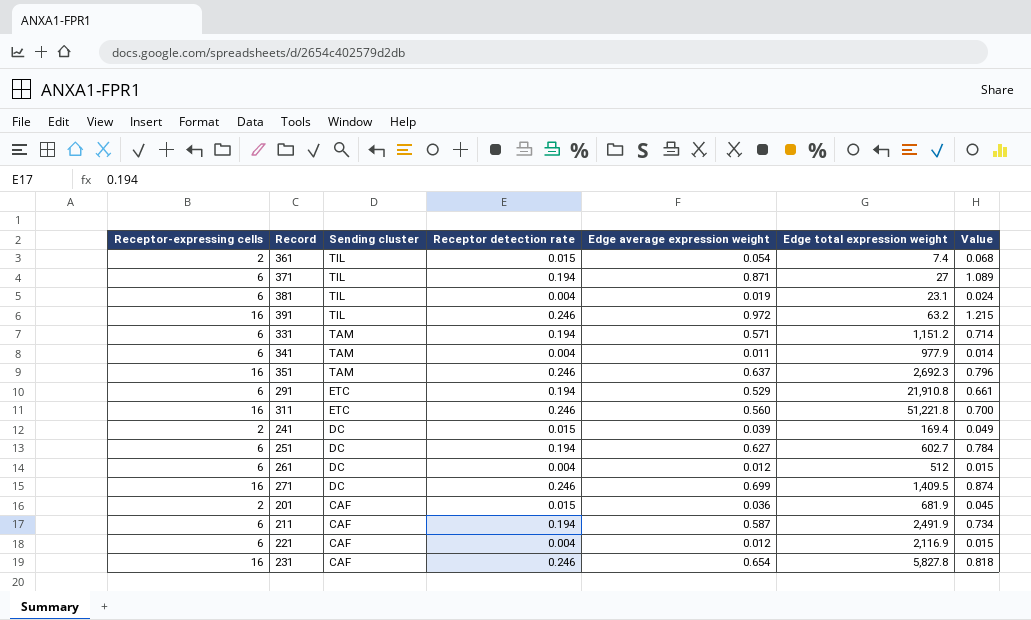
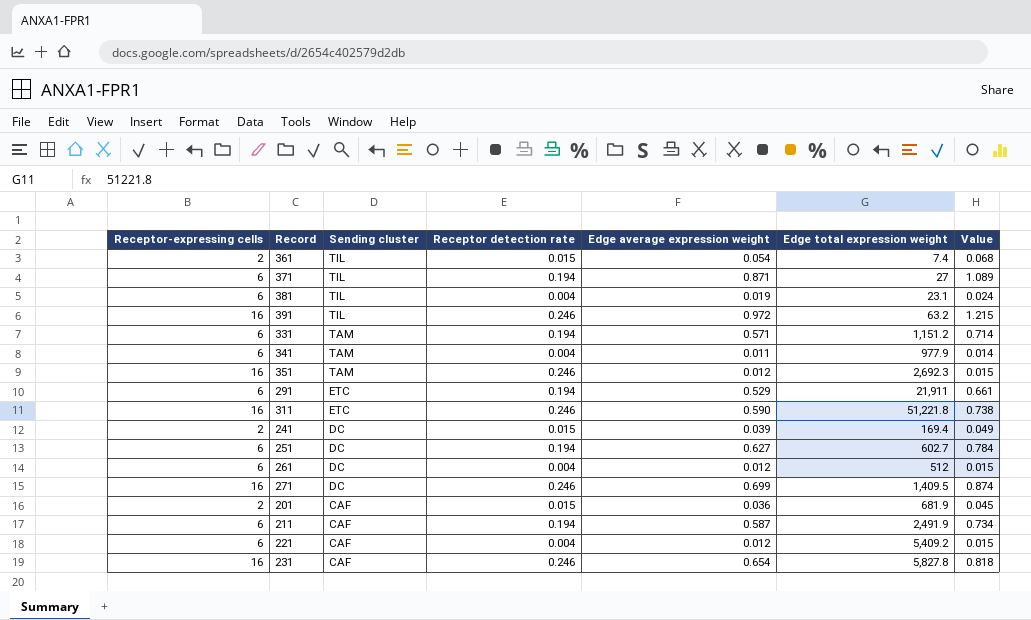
351 | Edge average expression weight: 0.637 -> 0.012
351 | Value: 0.796 -> 0.015
291 | Edge total expression weight: 21,910.8 -> 21,911
311 | Edge average expression weight: 0.560 -> 0.590
311 | Value: 0.700 -> 0.738
221 | Edge total expression weight: 2,116.9 -> 5,409.2

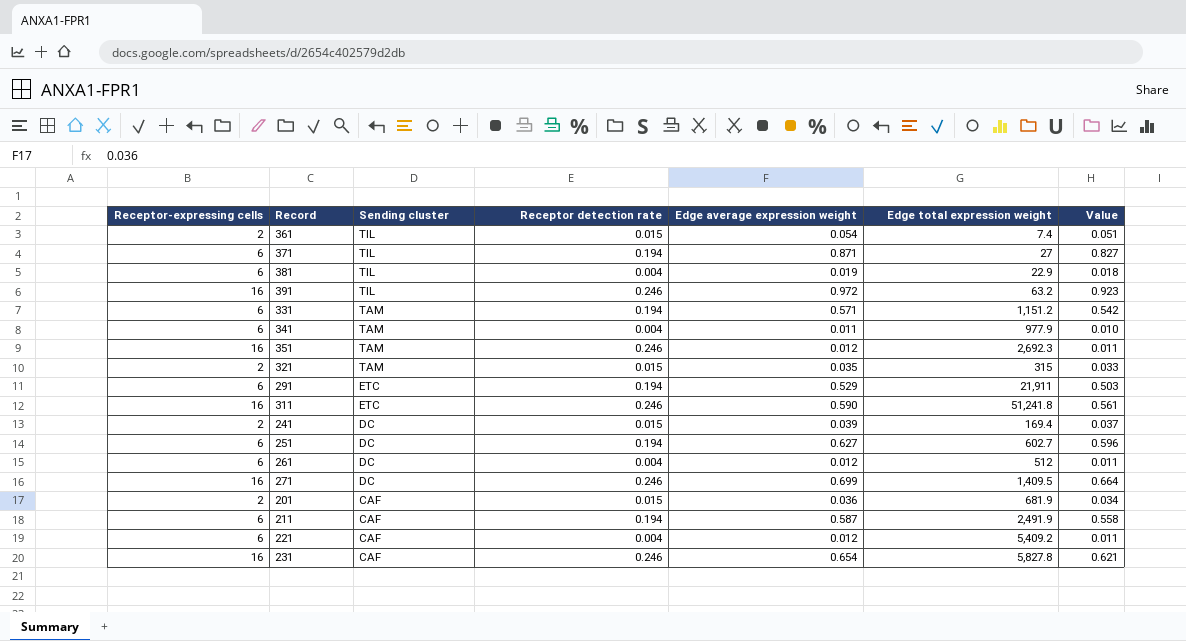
column Value | formula: [Edge average expression weight] * 1.25 -> [Edge average expression weight] * 0.95
381 | Edge total expression weight: 23.1 -> 22.9
row 321: none -> 2 | TAM | 0.015 | 0.035 | 315 | 0.033
311 | Edge total expression weight: 51,221.8 -> 51,241.8

